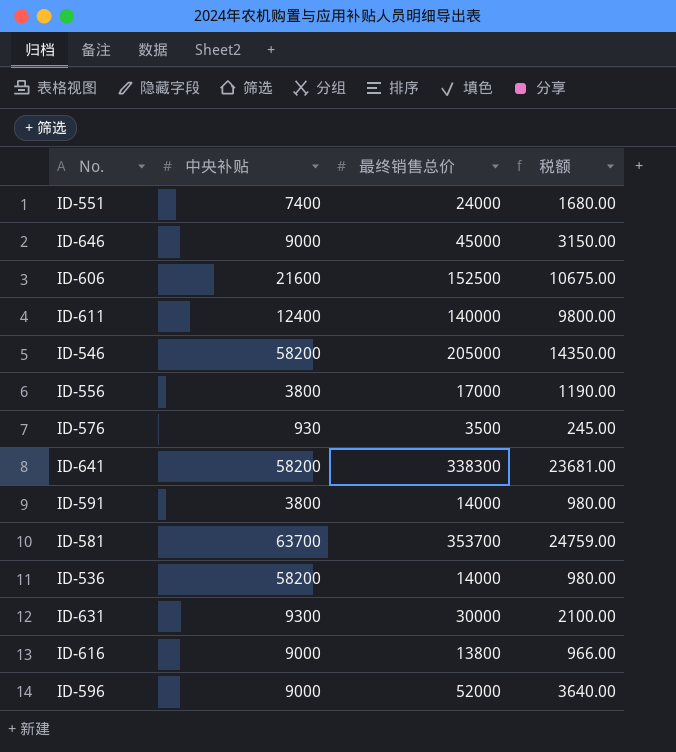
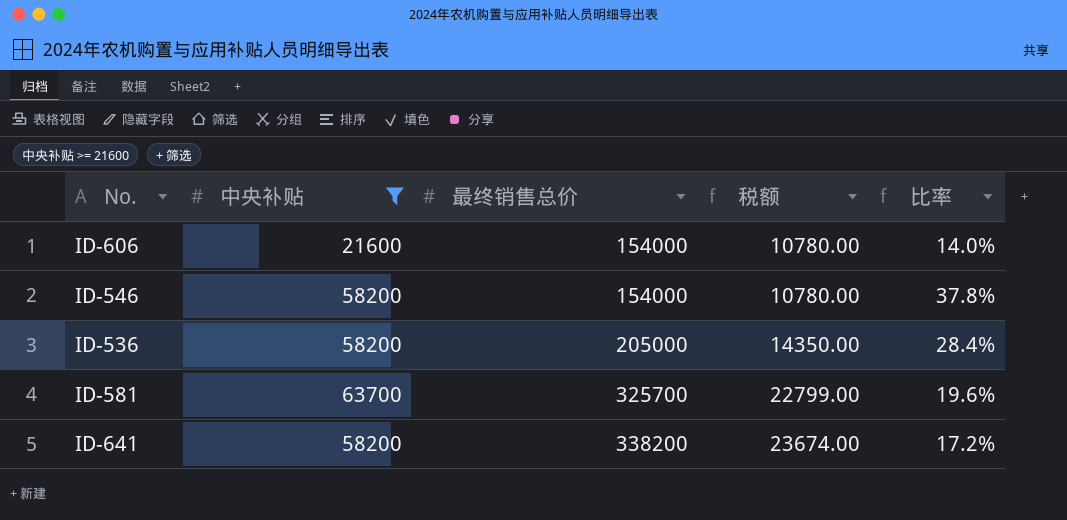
filter: none -> 中央补贴 >= 21600
row order: none -> 最终销售总价 ascending
column 比率 | formula: none -> [中央补贴] / [最终销售总价]
ID-606 | 最终销售总价: 152500 -> 154000
ID-606 | 税额: 10675.00 -> 10780.00
ID-546 | 最终销售总价: 205000 -> 154000
ID-546 | 税额: 14350.00 -> 10780.00
ID-536 | 最终销售总价: 14000 -> 205000
ID-536 | 税额: 980.00 -> 14350.00
ID-581 | 最终销售总价: 353700 -> 325700
ID-581 | 税额: 24759.00 -> 22799.00
ID-641 | 最终销售总价: 338300 -> 338200
ID-641 | 税额: 23681.00 -> 23674.00

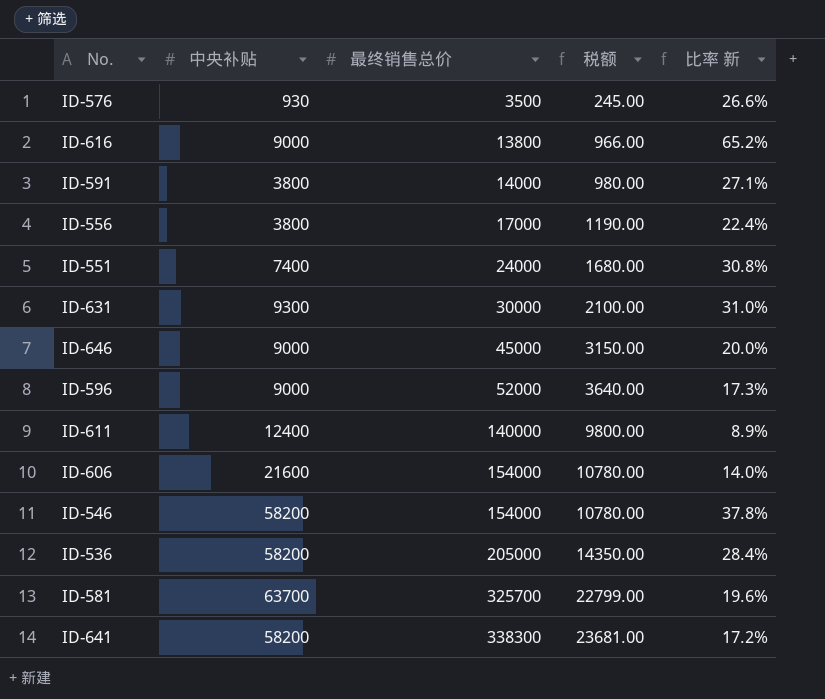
filter: 中央补贴 >= 21600 -> none
column name: 比率 -> 比率 新
ID-641 | 最终销售总价: 338200 -> 338300
ID-641 | 税额: 23674.00 -> 23681.00

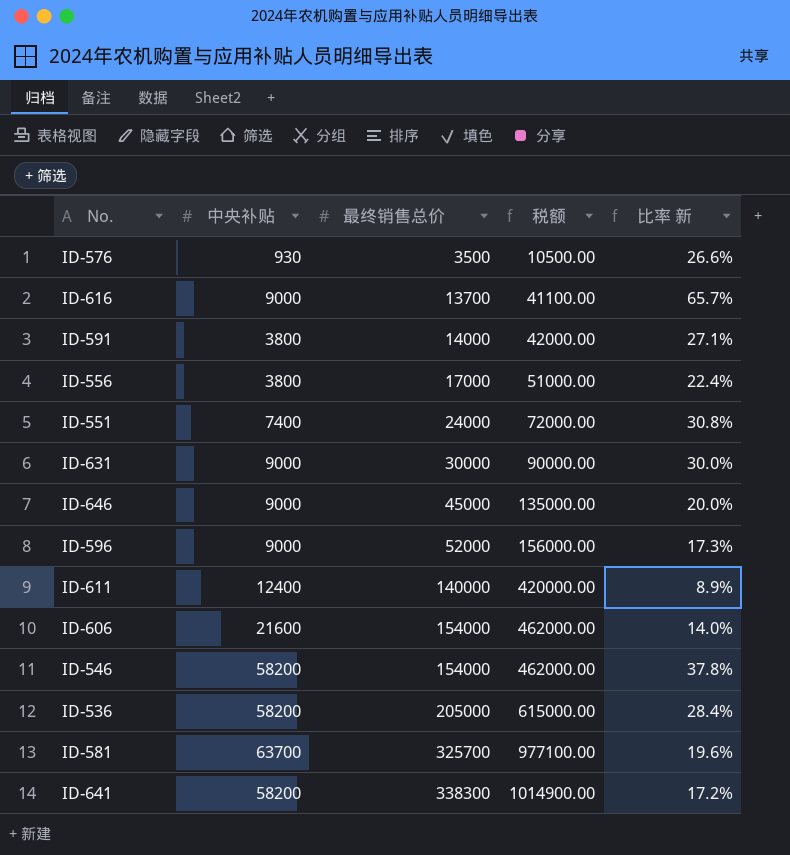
column 税额 | formula: [最终销售总价] * 0.07 -> [最终销售总价] * 3
ID-616 | 最终销售总价: 13800 -> 13700
ID-616 | 比率 新: 65.2% -> 65.7%
ID-631 | 中央补贴: 9300 -> 9000
ID-631 | 比率 新: 31.0% -> 30.0%

